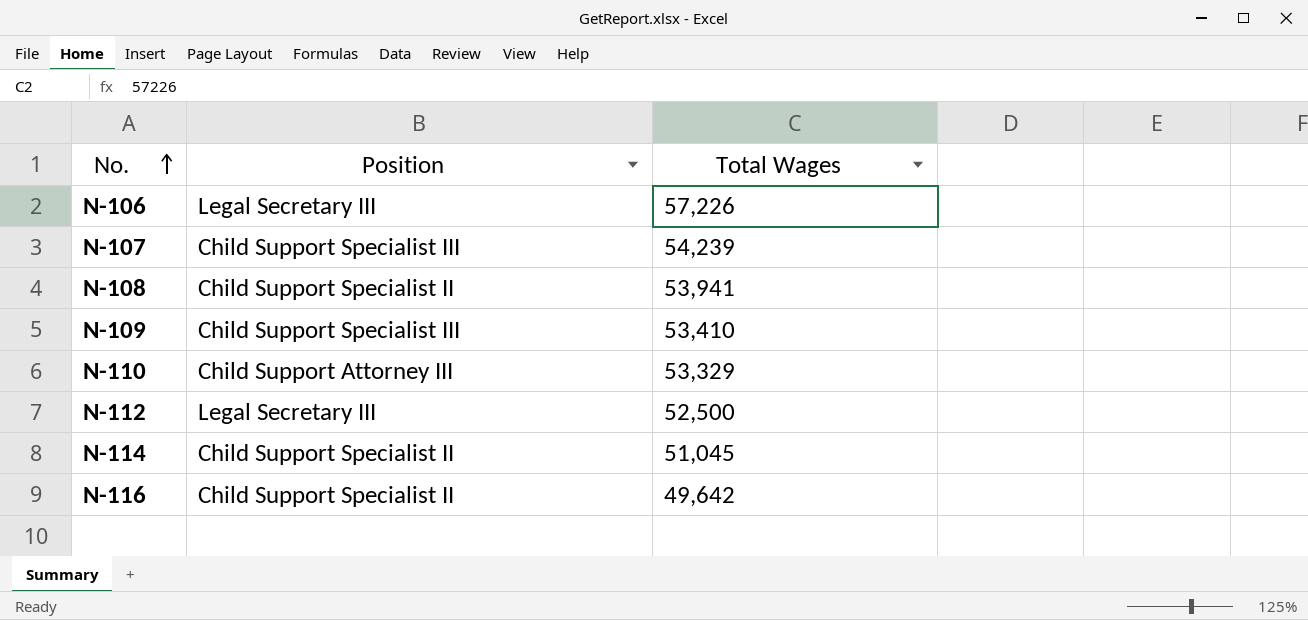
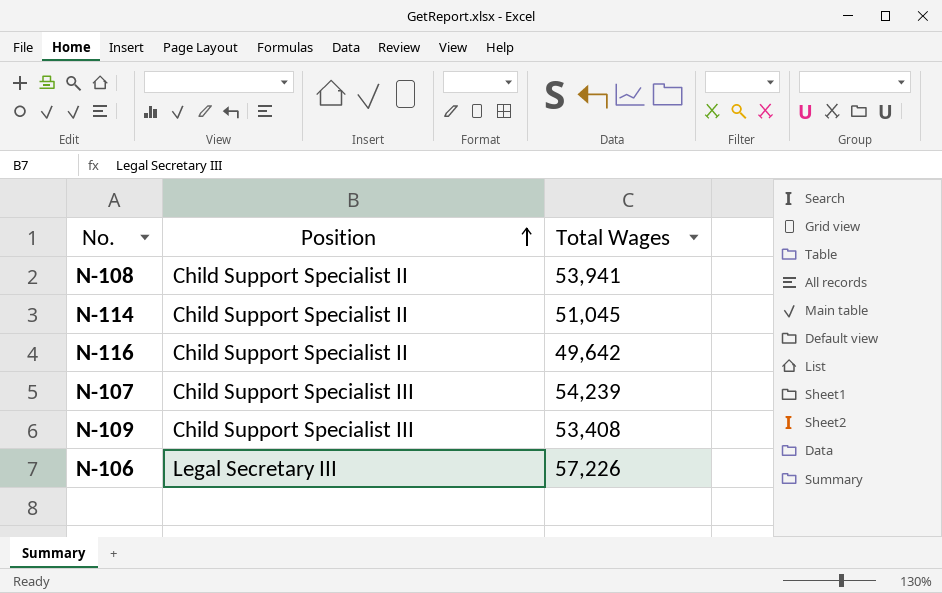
row order: No. ascending -> Position ascending
row N-110: Child Support Attorney III | 53,329 -> none
row N-112: Legal Secretary III | 52,500 -> none
N-109 | Total Wages: 53,410 -> 53,408

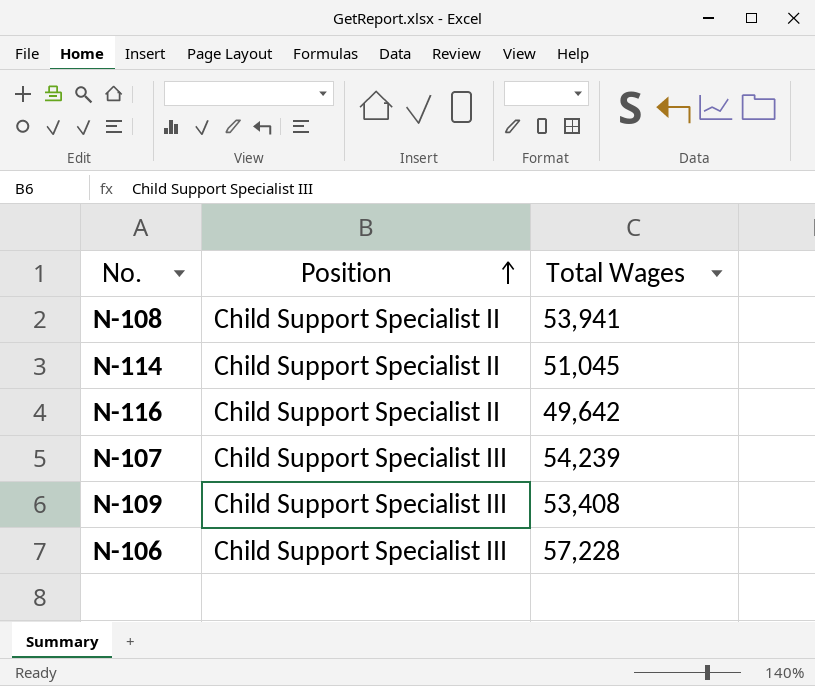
N-106 | Position: Legal Secretary III -> Child Support Specialist III
N-106 | Total Wages: 57,226 -> 57,228

